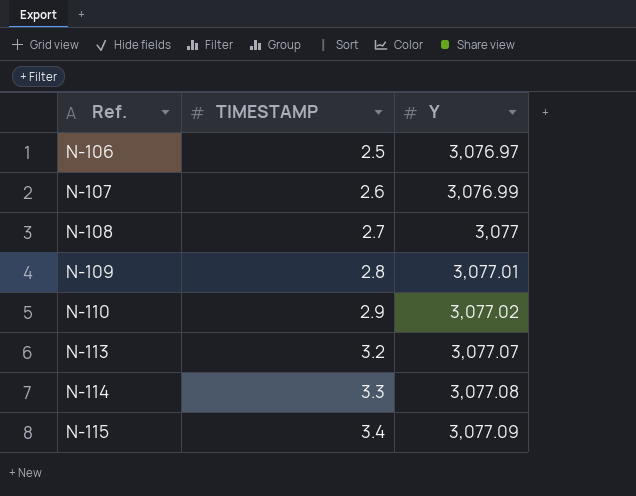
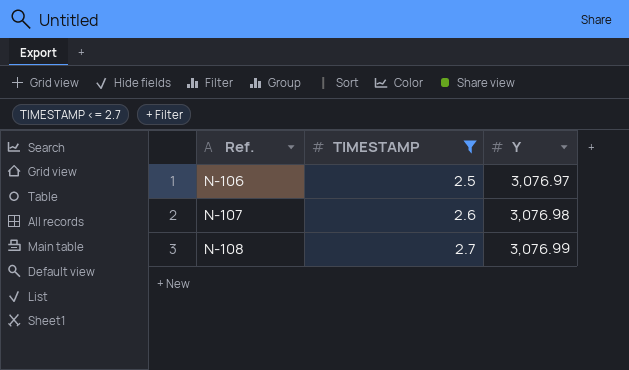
filter: none -> TIMESTAMP <= 2.7
N-107 | Y: 3,076.99 -> 3,076.98
N-108 | Y: 3,077 -> 3,076.99

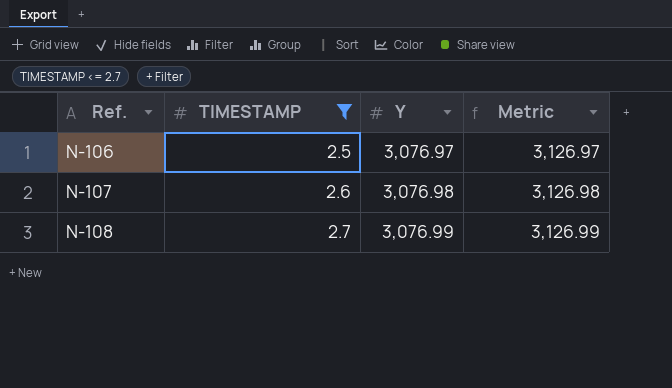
column Metric | formula: none -> [Y] + 50

